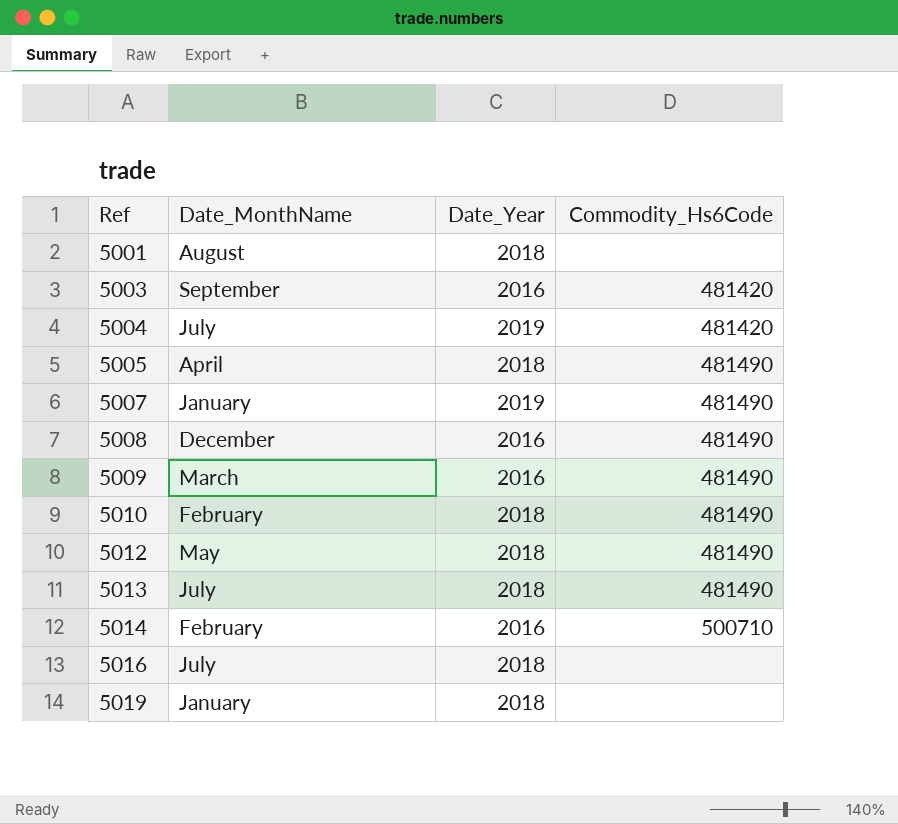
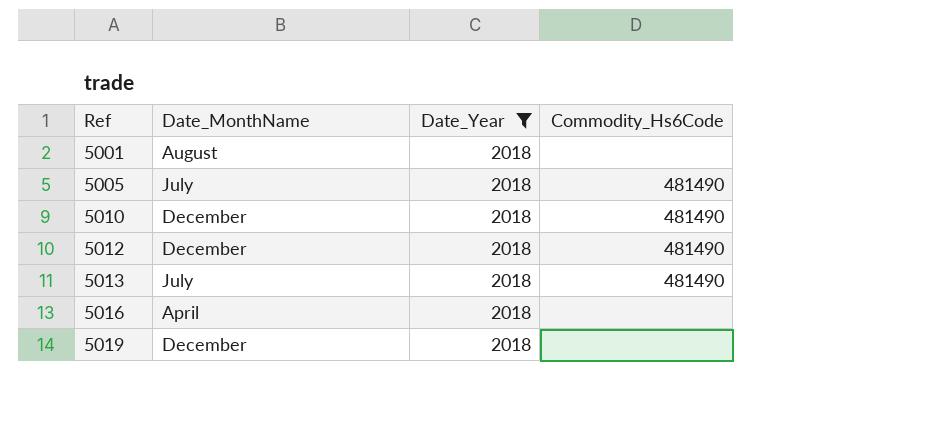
filter: none -> Date_Year = 2018
5005 | Date_MonthName: April -> July
5010 | Date_MonthName: February -> December
5012 | Date_MonthName: May -> December
5016 | Date_MonthName: July -> April
5019 | Date_MonthName: January -> December

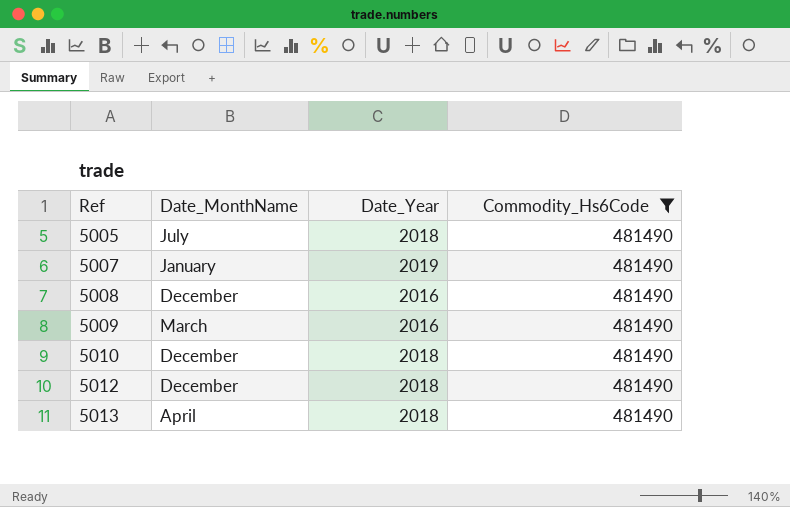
filter: Date_Year = 2018 -> Commodity_Hs6Code = 481490
5013 | Date_MonthName: July -> April

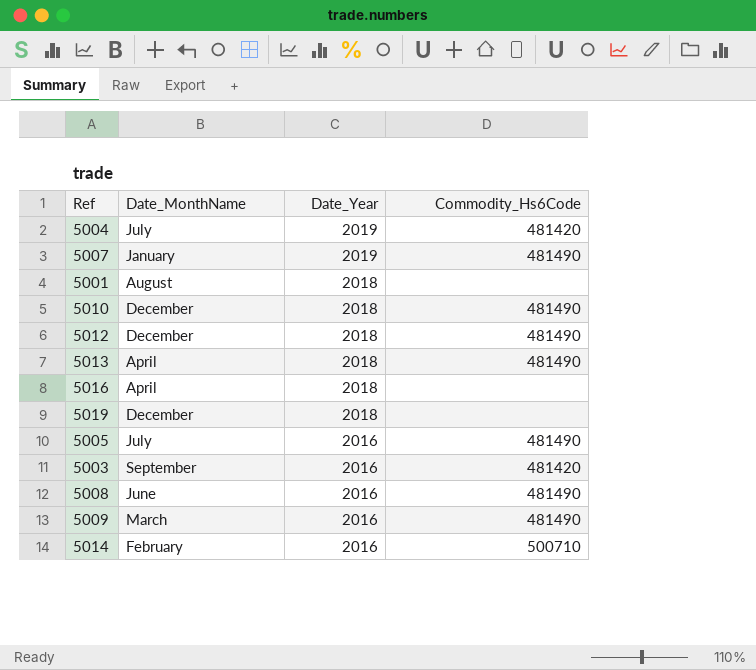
filter: Commodity_Hs6Code = 481490 -> none
row order: Ref ascending -> Date_Year descending
5005 | Date_Year: 2018 -> 2016
5008 | Date_MonthName: December -> June

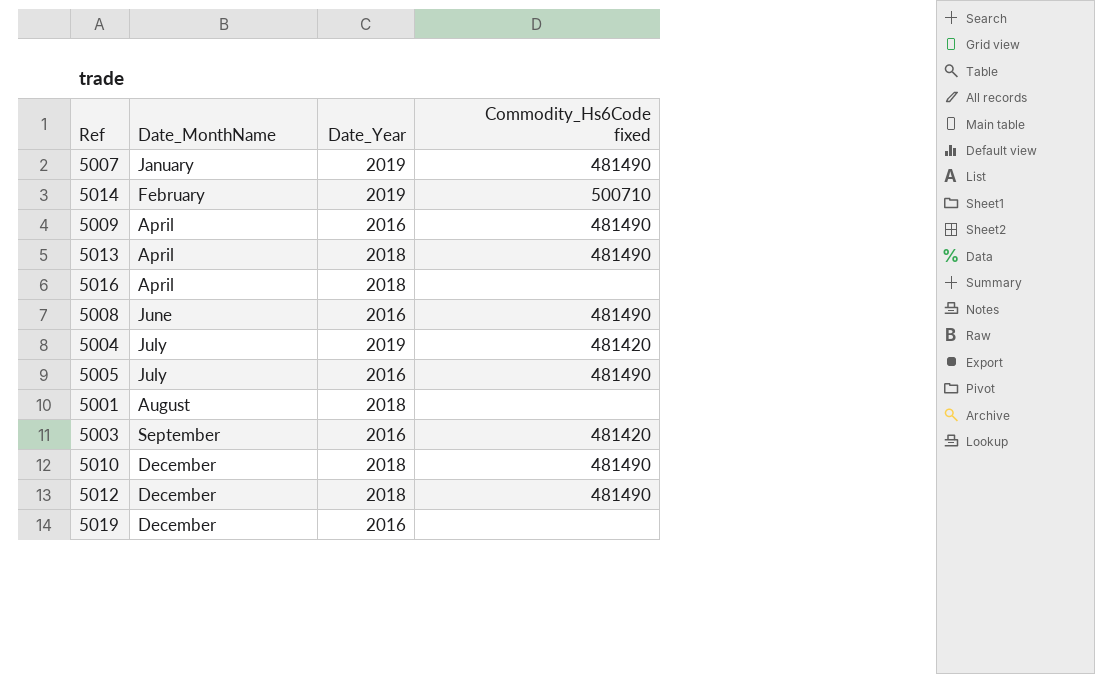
row order: Date_Year descending -> Date_MonthName ascending
column name: Commodity_Hs6Code -> Commodity_Hs6Code fixed
5014 | Date_Year: 2016 -> 2019
5009 | Date_MonthName: March -> April
5019 | Date_Year: 2018 -> 2016

